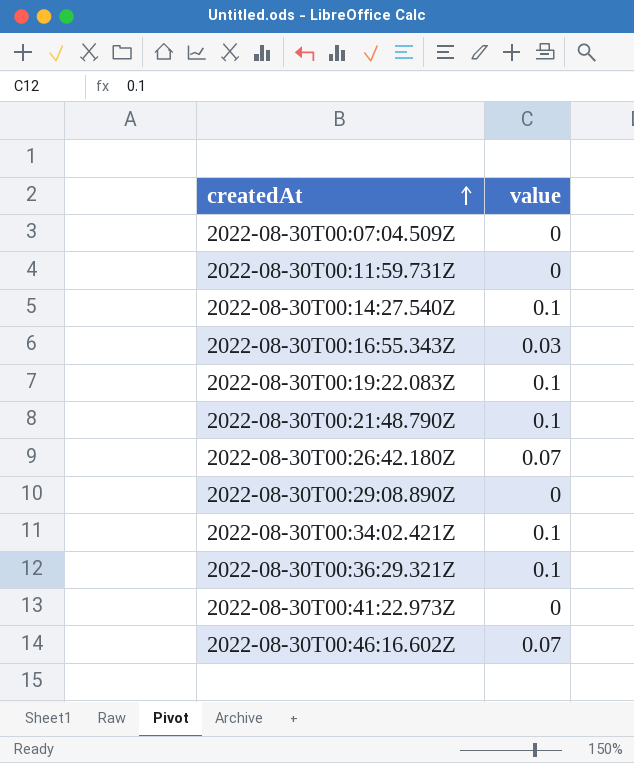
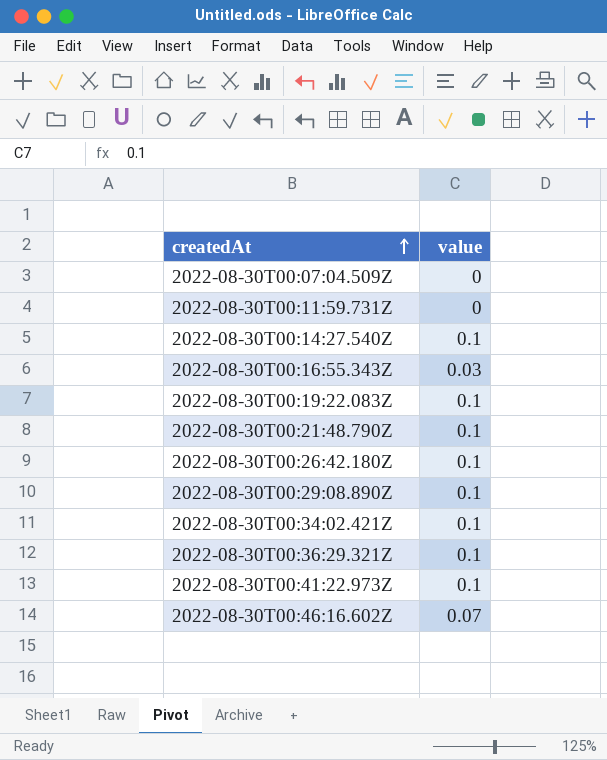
2022-08-30T00:26:42.180Z | value: 0.07 -> 0.1
2022-08-30T00:29:08.890Z | value: 0 -> 0.1
2022-08-30T00:41:22.973Z | value: 0 -> 0.1

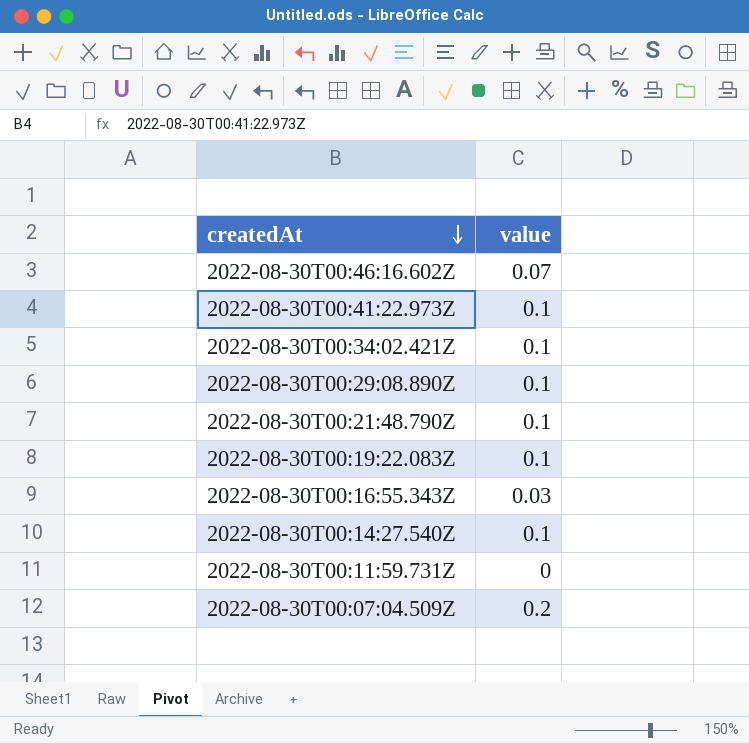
row order: createdAt ascending -> createdAt descending
row 2022-08-30T00:26:42.180Z: 0.1 -> none
row 2022-08-30T00:36:29.321Z: 0.1 -> none
2022-08-30T00:07:04.509Z | value: 0 -> 0.2

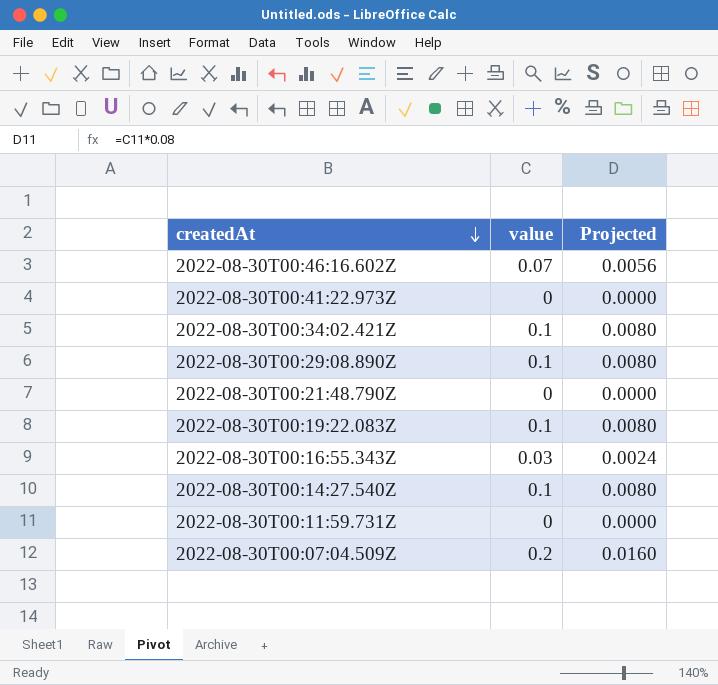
column Projected | formula: none -> [value] * 0.08
2022-08-30T00:41:22.973Z | value: 0.1 -> 0
2022-08-30T00:21:48.790Z | value: 0.1 -> 0

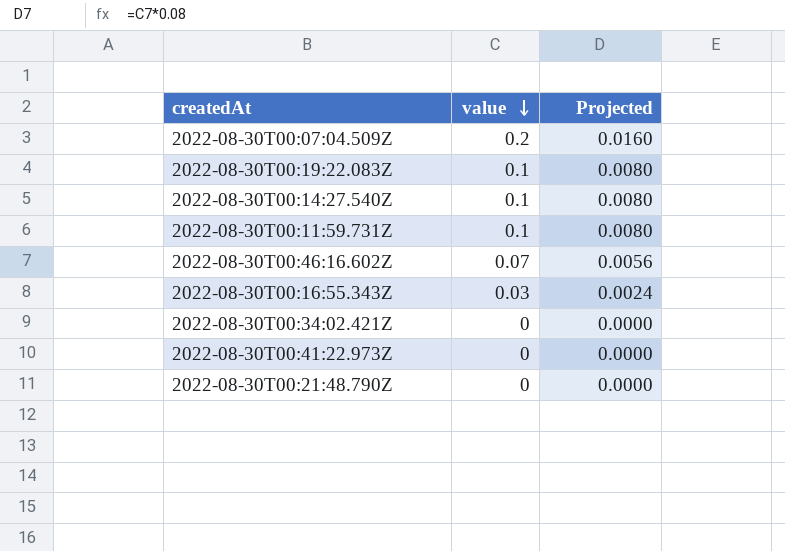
row order: createdAt descending -> value descending
row 2022-08-30T00:29:08.890Z: 0.1 | 0.0080 -> none
2022-08-30T00:11:59.731Z | value: 0 -> 0.1
2022-08-30T00:11:59.731Z | Projected: 0.0000 -> 0.0080
2022-08-30T00:34:02.421Z | value: 0.1 -> 0
2022-08-30T00:34:02.421Z | Projected: 0.0080 -> 0.0000

